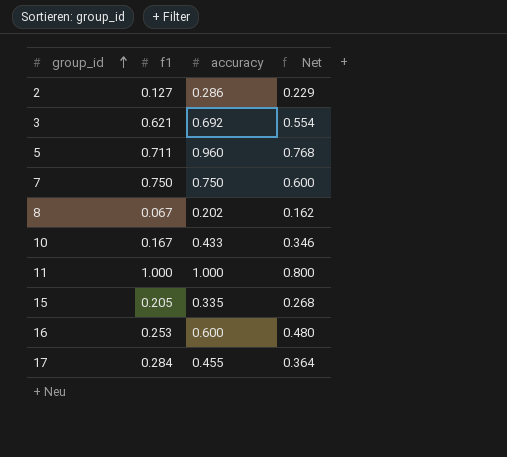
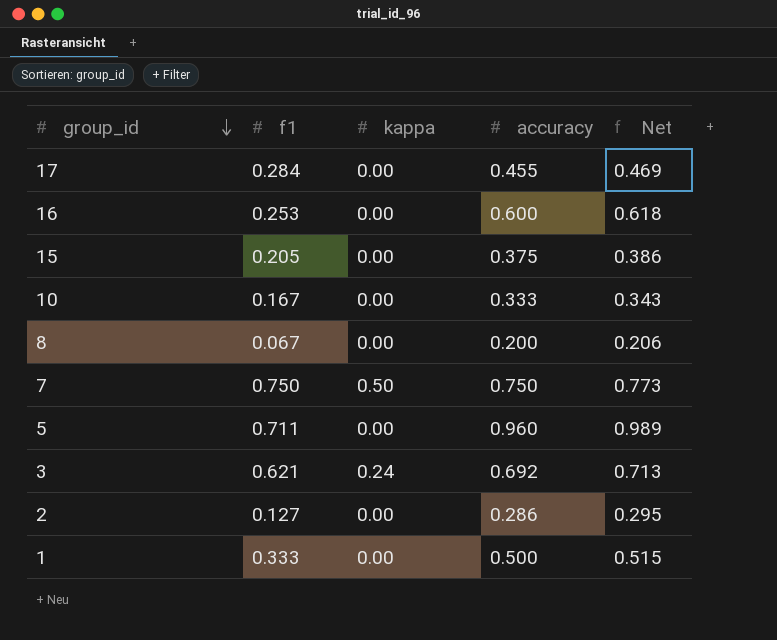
row order: group_id ascending -> group_id descending
column kappa | position: none -> 3
column Net | formula: [accuracy] * 0.8 -> [accuracy] * 1.03
row 11: 1.000 | 1.000 | 0.800 -> none
15 | accuracy: 0.335 -> 0.375
10 | accuracy: 0.433 -> 0.333
8 | accuracy: 0.202 -> 0.200
row 1: none -> 0.333 | 0.00 | 0.500 | 0.515

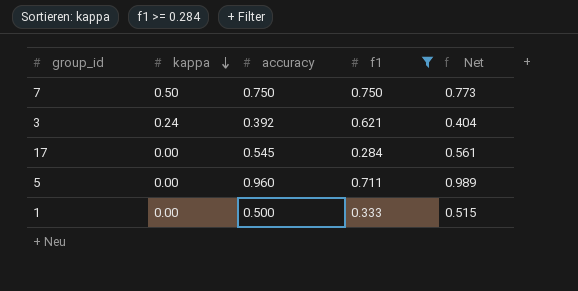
filter: none -> f1 >= 0.284
row order: group_id descending -> kappa descending
column f1 | position: 2 -> 4
3 | accuracy: 0.692 -> 0.392
3 | Net: 0.713 -> 0.404
17 | accuracy: 0.455 -> 0.545
17 | Net: 0.469 -> 0.561

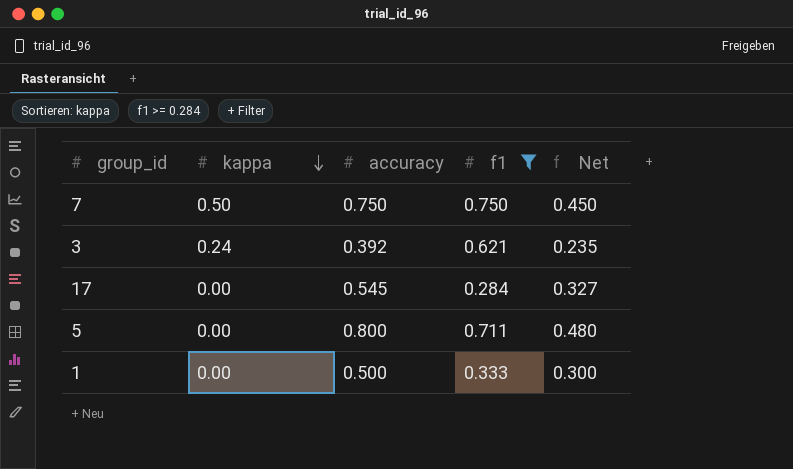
column Net | formula: [accuracy] * 1.03 -> [accuracy] * 0.6
5 | accuracy: 0.960 -> 0.800

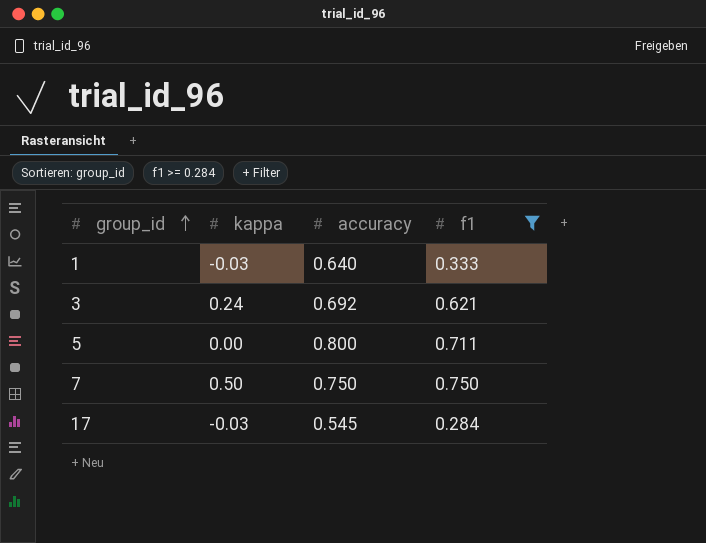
row order: kappa descending -> group_id ascending
column Net | formula: [accuracy] * 0.6 -> none
1 | kappa: 0.00 -> -0.03
1 | accuracy: 0.500 -> 0.640
3 | accuracy: 0.392 -> 0.692
17 | kappa: 0.00 -> -0.03

